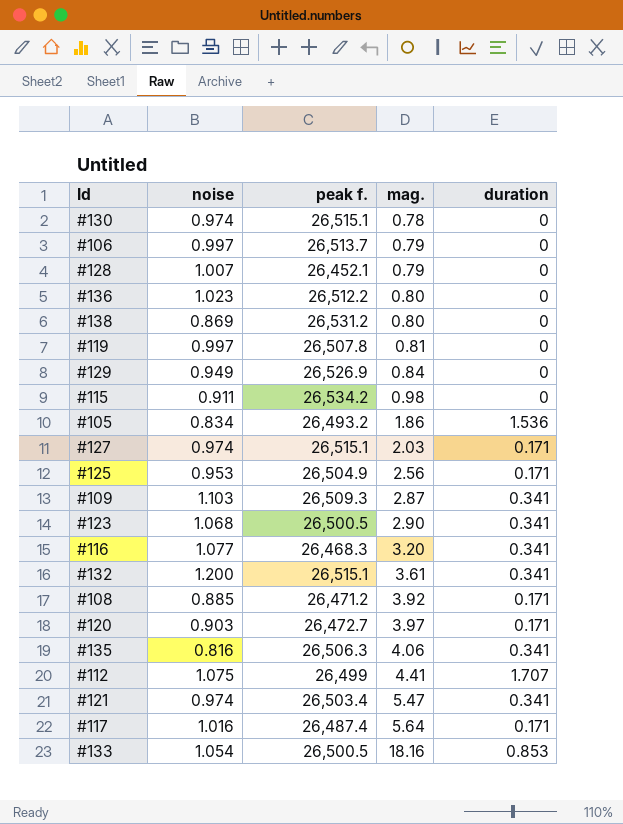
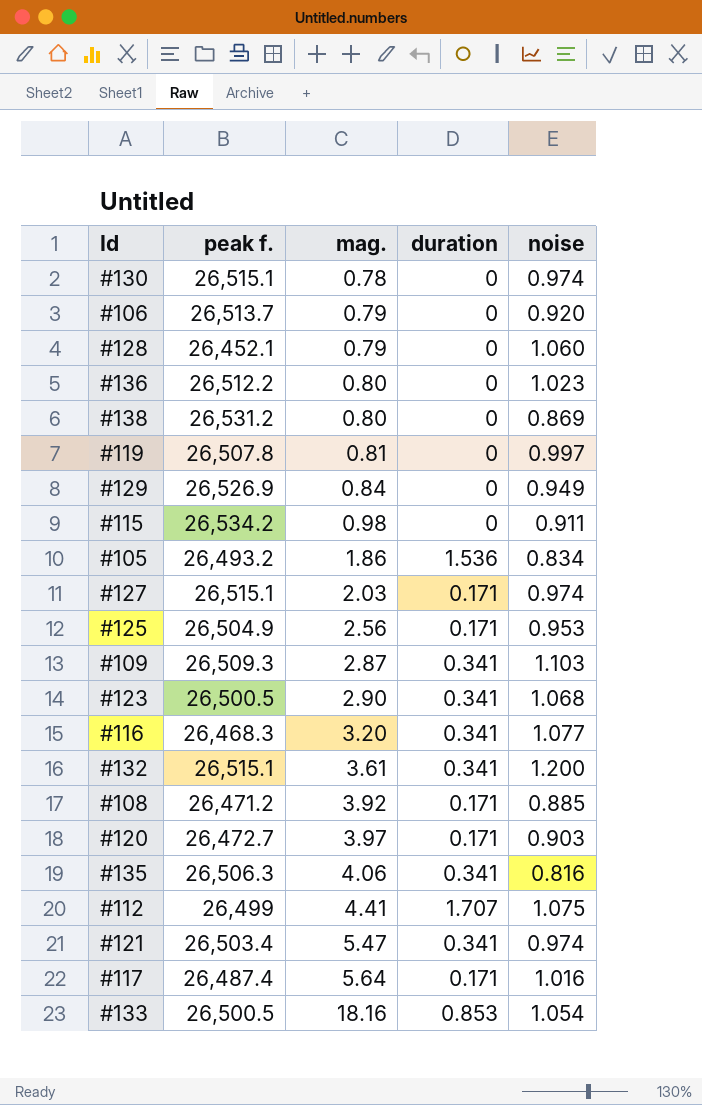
column noise | position: 2 -> 5
#106 | noise: 0.997 -> 0.920
#128 | noise: 1.007 -> 1.060

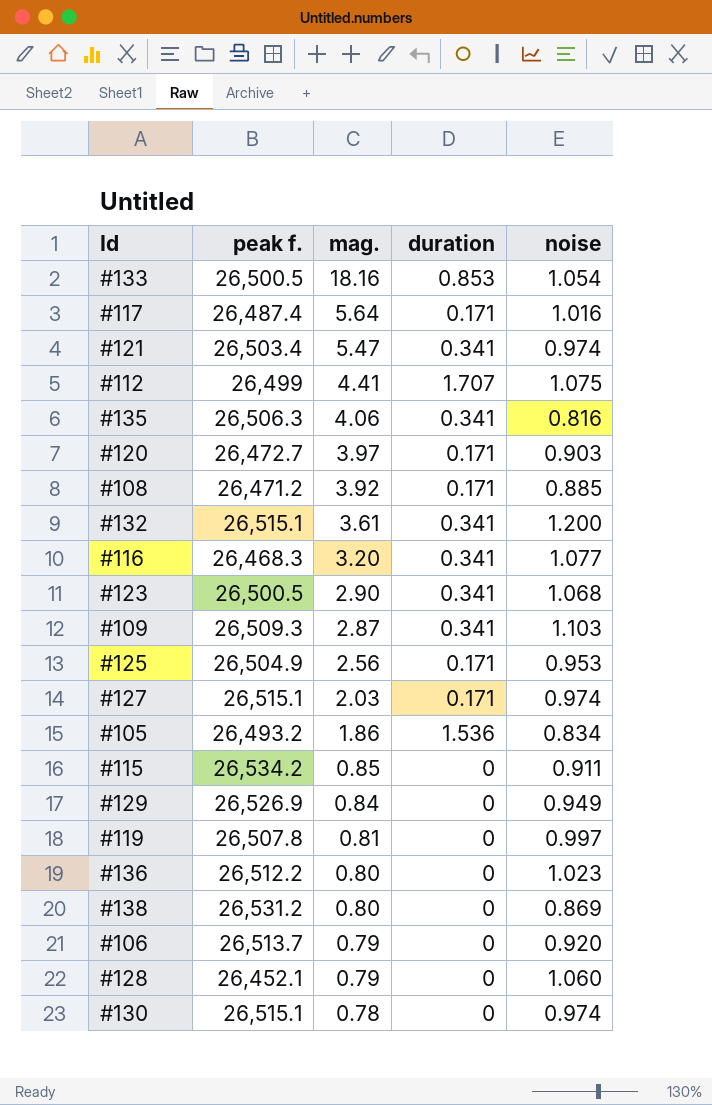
row order: mag. ascending -> mag. descending
#115 | mag.: 0.98 -> 0.85

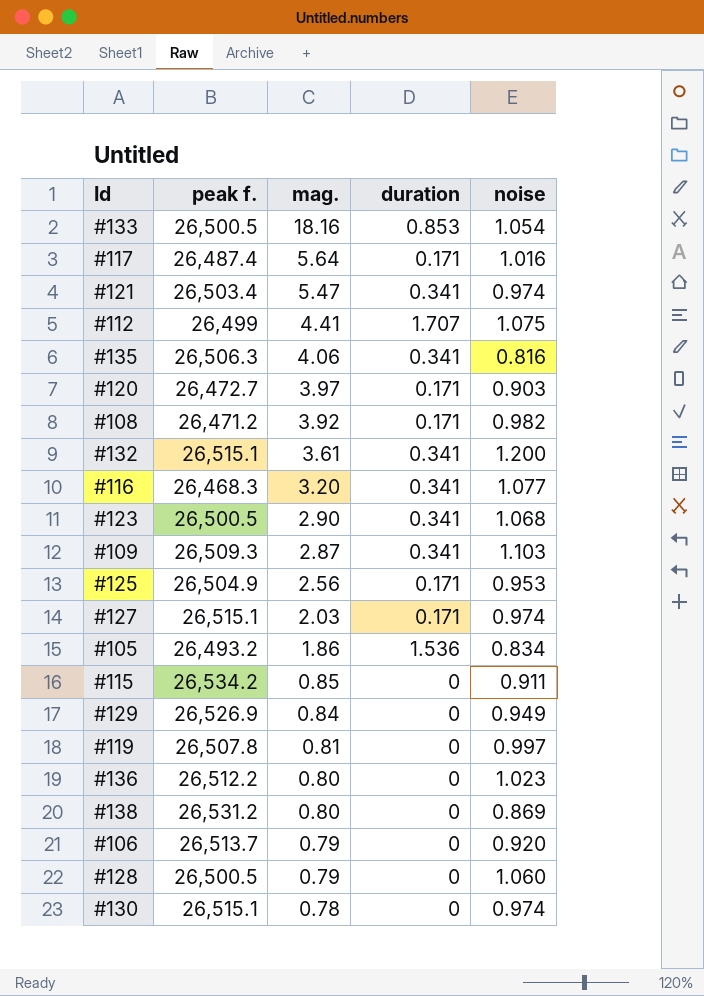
#108 | noise: 0.885 -> 0.982
#128 | peak f.: 26,452.1 -> 26,500.5

